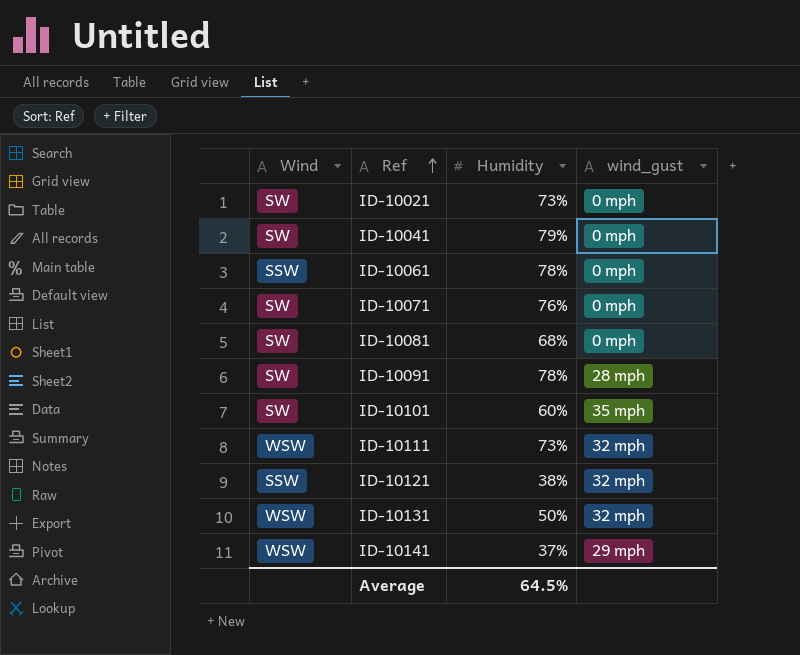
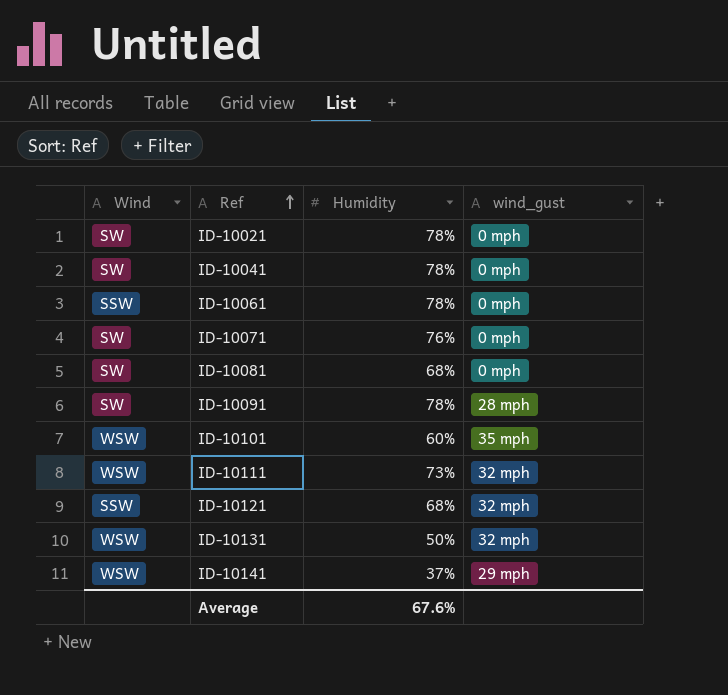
ID-10021 | Humidity: 73% -> 78%
ID-10041 | Humidity: 79% -> 78%
ID-10101 | Wind: SW -> WSW
ID-10121 | Humidity: 38% -> 68%
Average | Humidity: 64.5% -> 67.6%

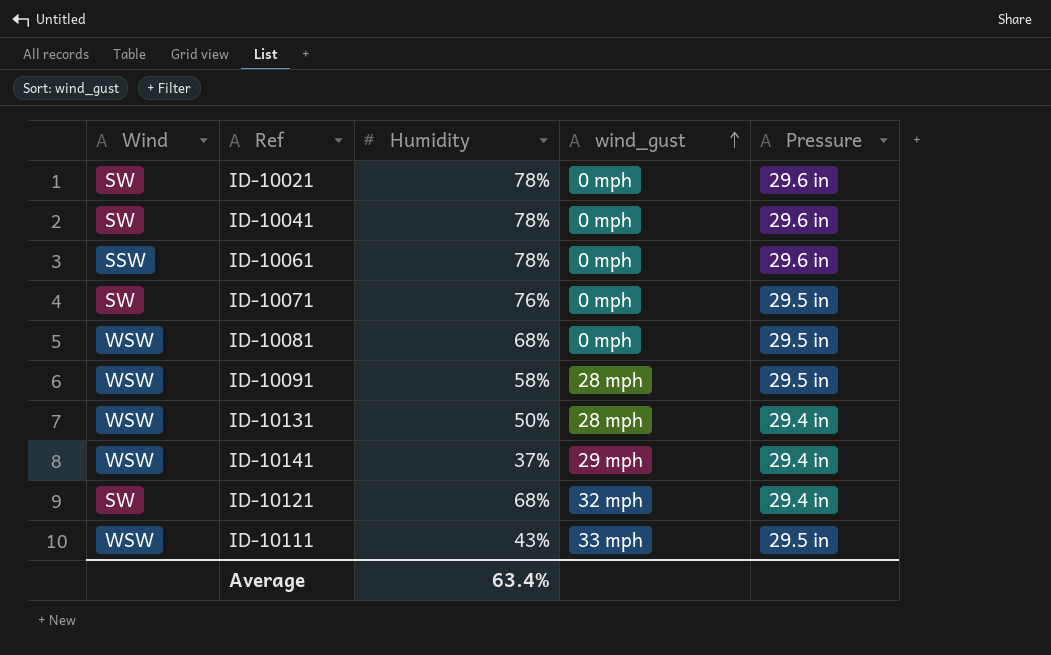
row order: Ref ascending -> wind_gust ascending
column Pressure | position: none -> 5
row ID-10101: WSW | 60% | 35 mph -> none
ID-10081 | Wind: SW -> WSW
ID-10091 | Wind: SW -> WSW
ID-10091 | Humidity: 78% -> 58%
ID-10131 | wind_gust: 32 mph -> 28 mph
ID-10121 | Wind: SSW -> SW
ID-10111 | Humidity: 73% -> 43%
ID-10111 | wind_gust: 32 mph -> 33 mph
Average | Humidity: 67.6% -> 63.4%

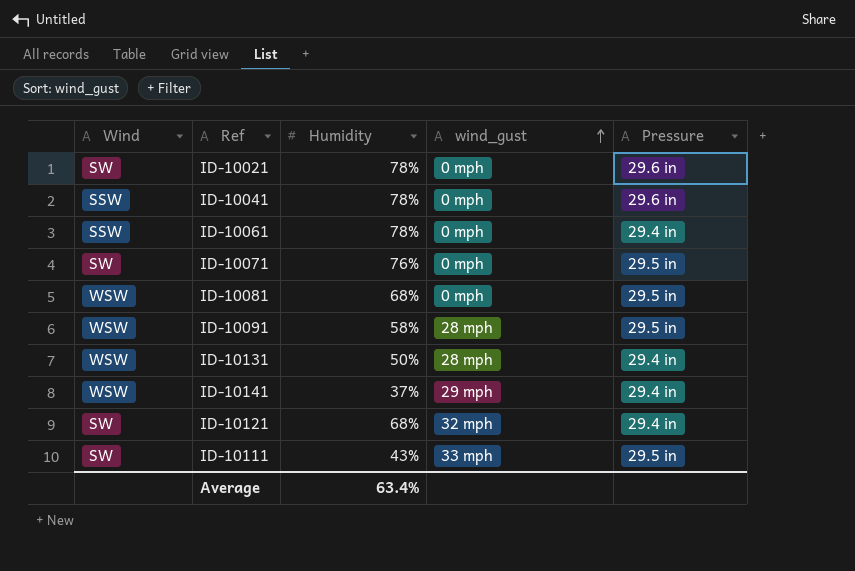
ID-10041 | Wind: SW -> SSW
ID-10061 | Pressure: 29.6 in -> 29.4 in
ID-10111 | Wind: WSW -> SW

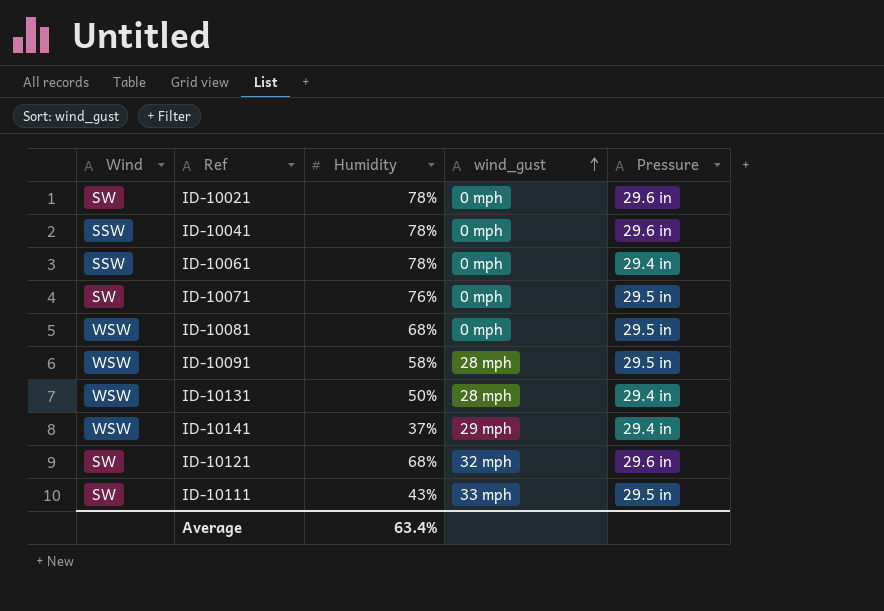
ID-10121 | Pressure: 29.4 in -> 29.6 in

